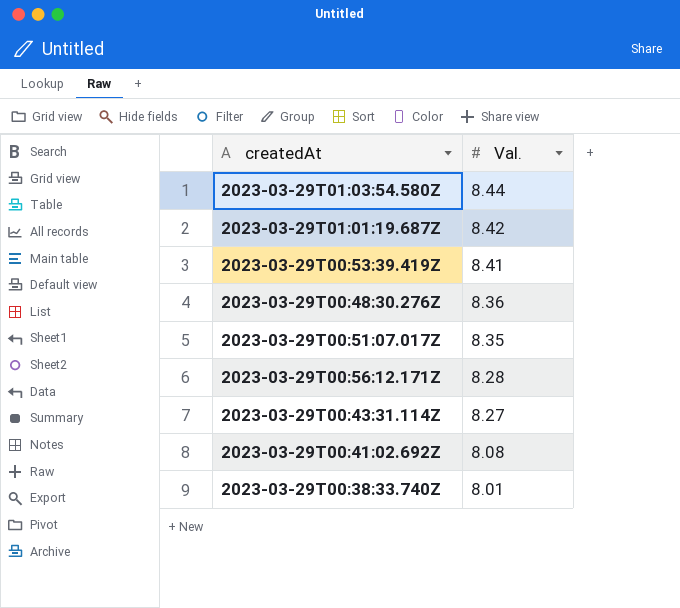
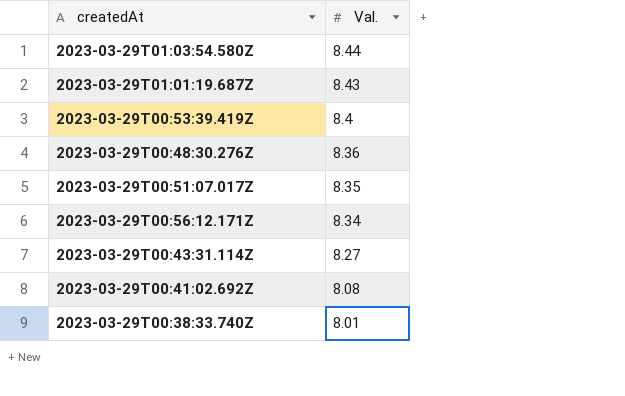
2023-03-29T01:01:19.687Z | Val.: 8.42 -> 8.43
2023-03-29T00:53:39.419Z | Val.: 8.41 -> 8.4
2023-03-29T00:56:12.171Z | Val.: 8.28 -> 8.34

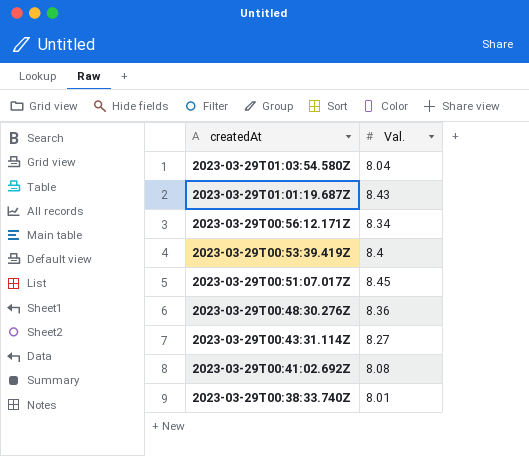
row order: Val. descending -> createdAt descending
2023-03-29T01:03:54.580Z | Val.: 8.44 -> 8.04
2023-03-29T00:51:07.017Z | Val.: 8.35 -> 8.45

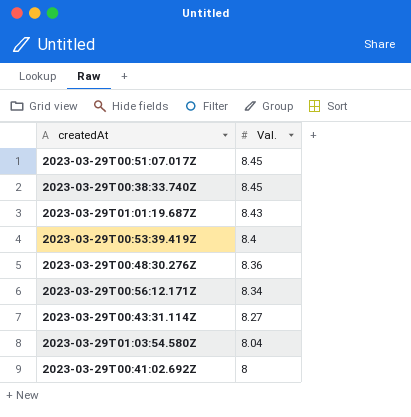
row order: createdAt descending -> Val. descending
2023-03-29T00:38:33.740Z | Val.: 8.01 -> 8.45
2023-03-29T00:41:02.692Z | Val.: 8.08 -> 8

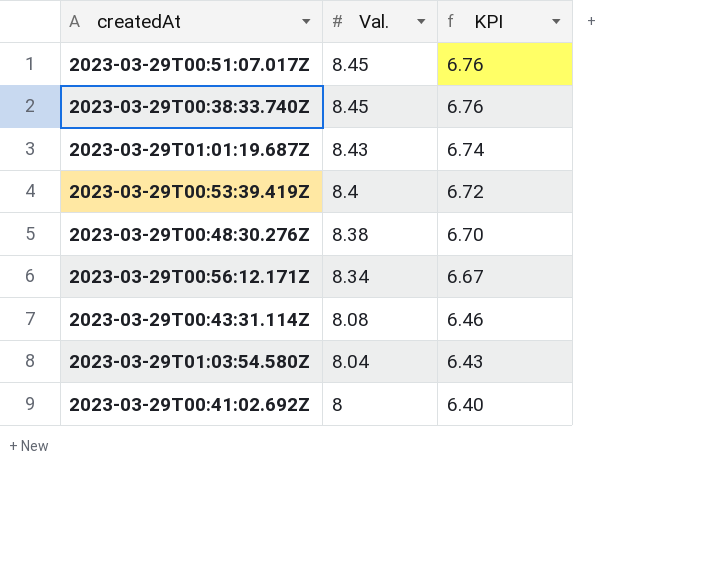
column KPI | formula: none -> [Val.] * 0.8
2023-03-29T00:48:30.276Z | Val.: 8.36 -> 8.38
2023-03-29T00:43:31.114Z | Val.: 8.27 -> 8.08

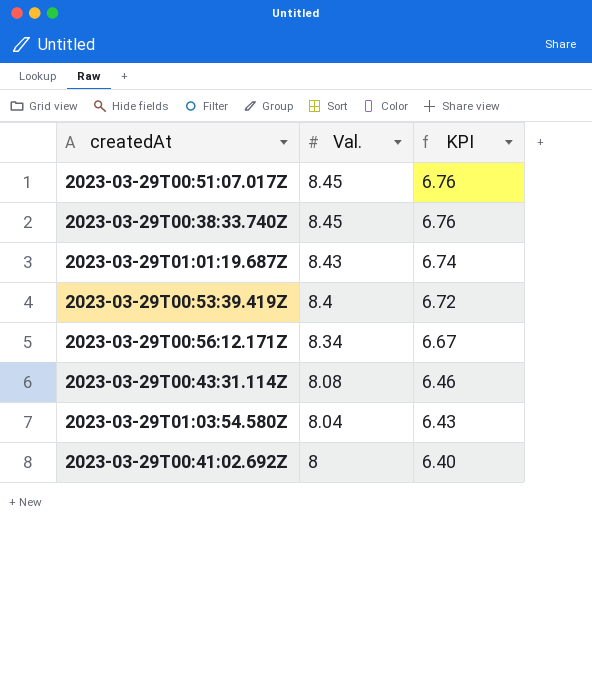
row 2023-03-29T00:48:30.276Z: 8.38 | 6.70 -> none

